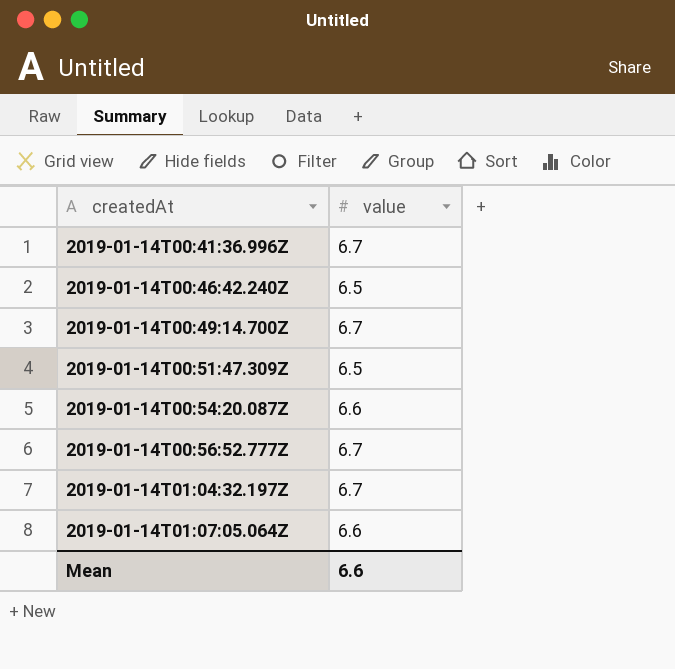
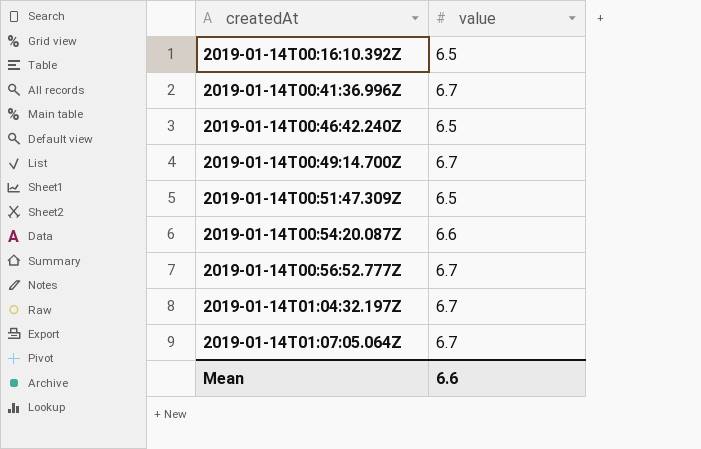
row 2019-01-14T00:16:10.392Z: none -> 6.5
2019-01-14T01:07:05.064Z | value: 6.6 -> 6.7

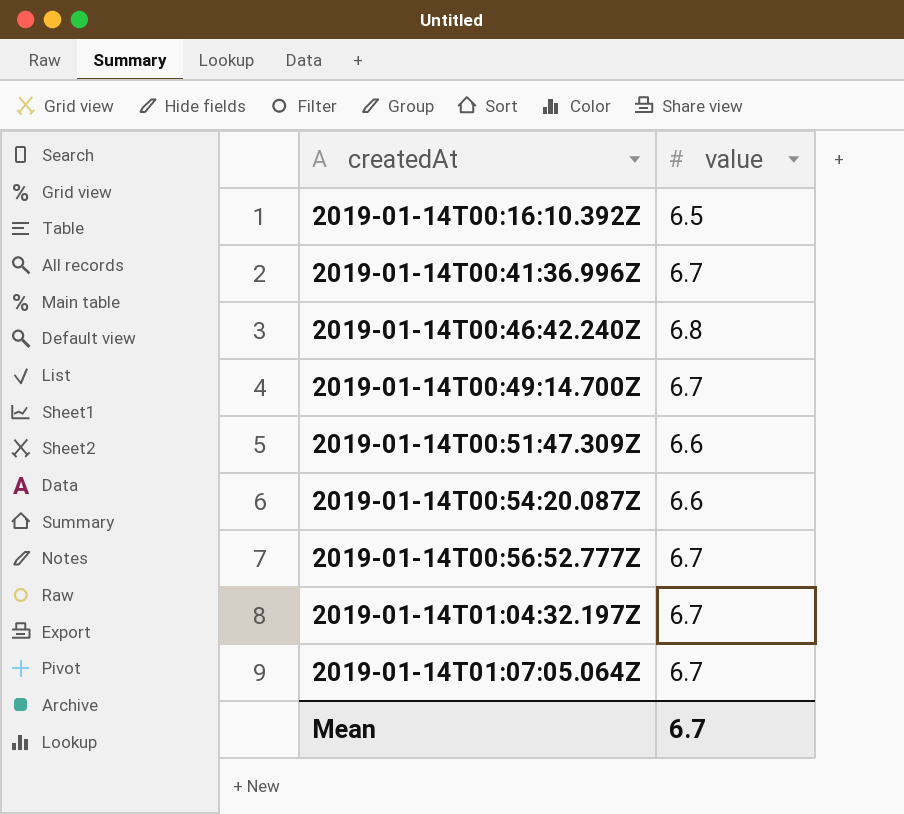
2019-01-14T00:46:42.240Z | value: 6.5 -> 6.8
2019-01-14T00:51:47.309Z | value: 6.5 -> 6.6
Mean | value: 6.6 -> 6.7

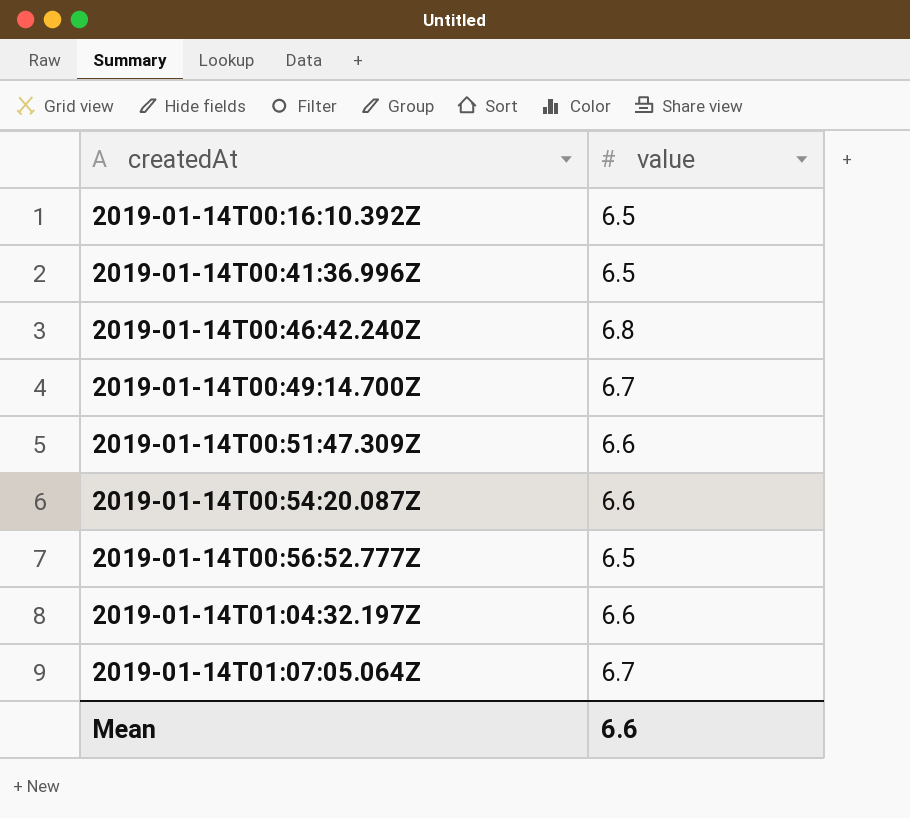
2019-01-14T00:41:36.996Z | value: 6.7 -> 6.5
2019-01-14T00:56:52.777Z | value: 6.7 -> 6.5
2019-01-14T01:04:32.197Z | value: 6.7 -> 6.6
Mean | value: 6.7 -> 6.6

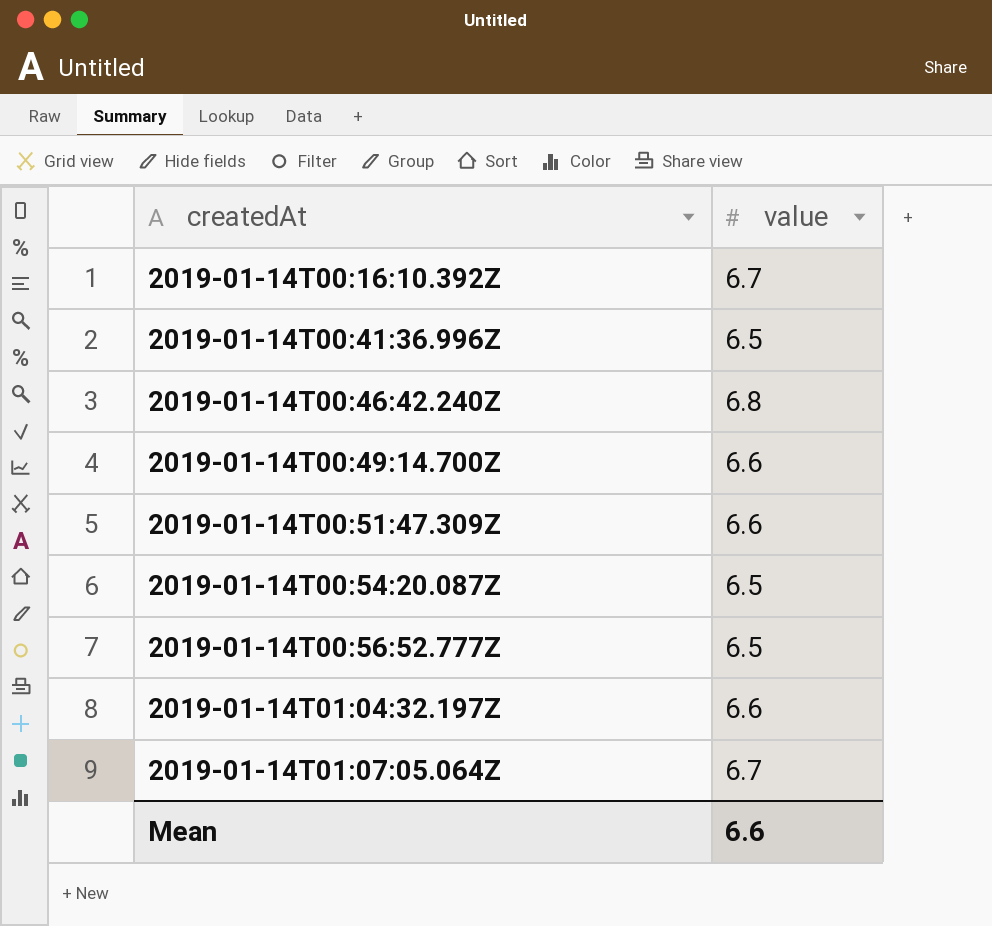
2019-01-14T00:16:10.392Z | value: 6.5 -> 6.7
2019-01-14T00:49:14.700Z | value: 6.7 -> 6.6
2019-01-14T00:54:20.087Z | value: 6.6 -> 6.5

